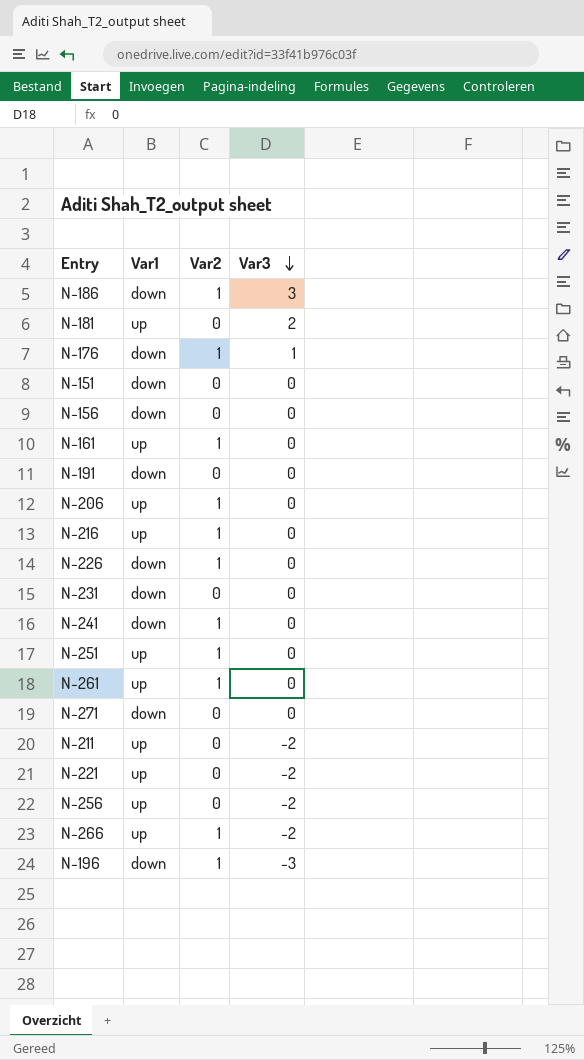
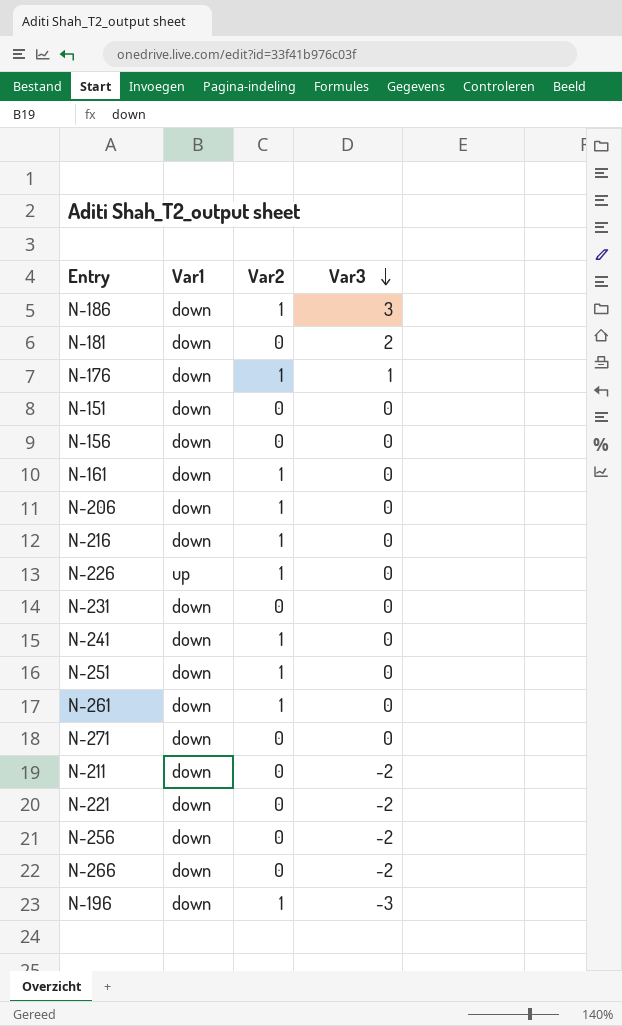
row N-191: down | 0 | 0 -> none
N-181 | Var1: up -> down
N-161 | Var1: up -> down
N-206 | Var1: up -> down
N-216 | Var1: up -> down
N-226 | Var1: down -> up
N-251 | Var1: up -> down
N-261 | Var1: up -> down
N-211 | Var1: up -> down
N-221 | Var1: up -> down
N-256 | Var1: up -> down
N-266 | Var1: up -> down
N-266 | Var2: 1 -> 0

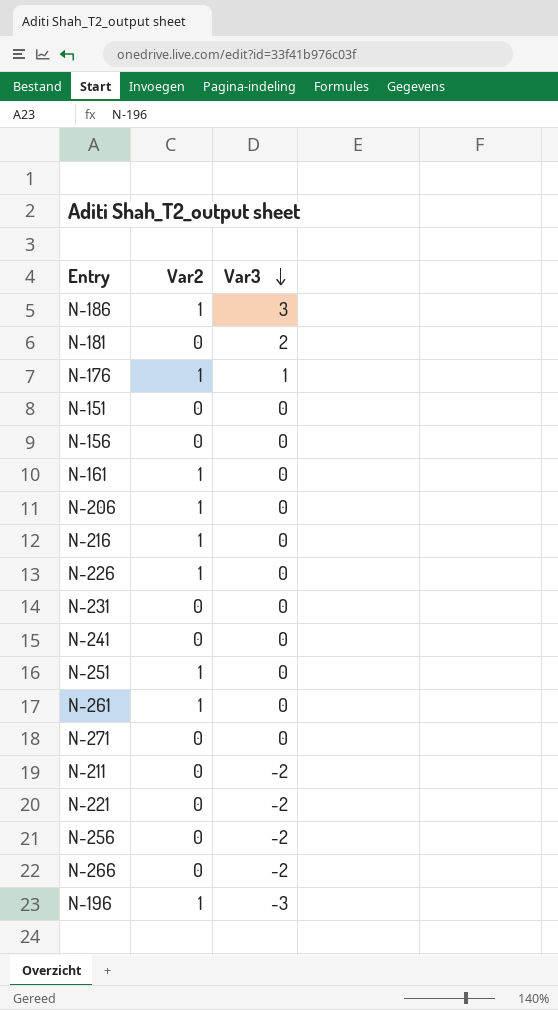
column Var1 | position: 2 -> none
N-241 | Var2: 1 -> 0

